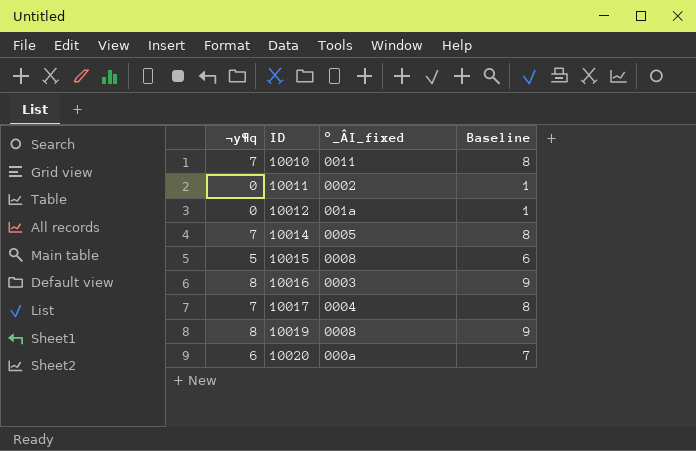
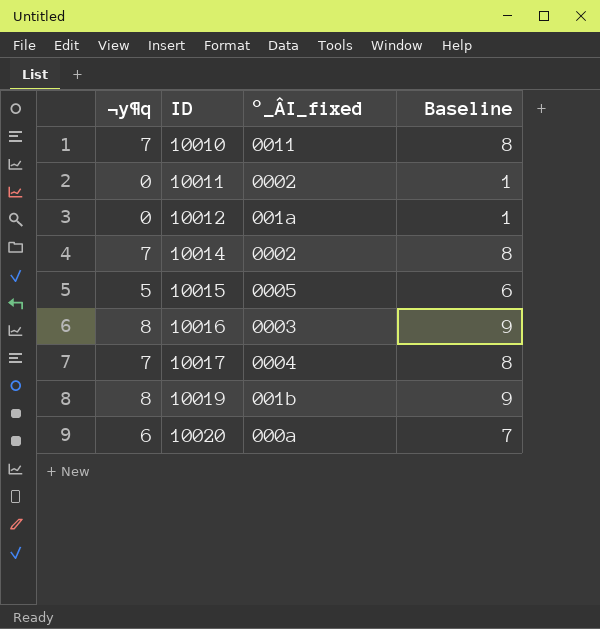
10014 | °_ÂI_fixed: 0005 -> 0002
10015 | °_ÂI_fixed: 0008 -> 0005
10019 | °_ÂI_fixed: 0008 -> 001b

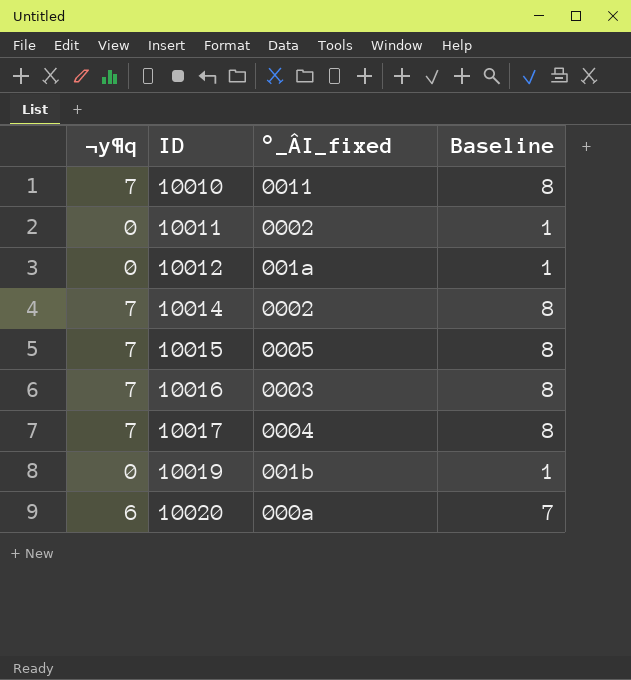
10015 | ¬y¶q: 5 -> 7
10015 | Baseline: 6 -> 8
10016 | ¬y¶q: 8 -> 7
10016 | Baseline: 9 -> 8
10019 | ¬y¶q: 8 -> 0
10019 | Baseline: 9 -> 1

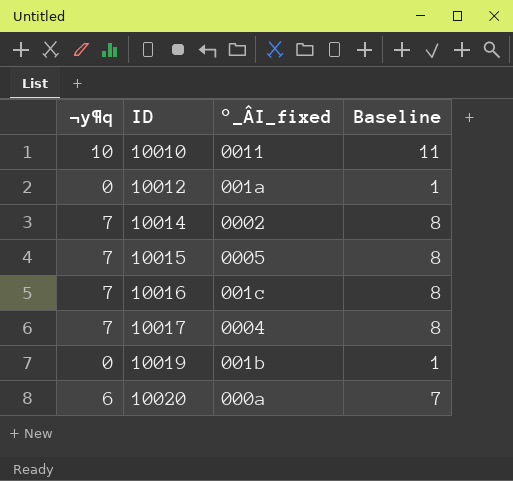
row 10011: 0 | 0002 | 1 -> none
10010 | ¬y¶q: 7 -> 10
10010 | Baseline: 8 -> 11
10016 | °_ÂI_fixed: 0003 -> 001c

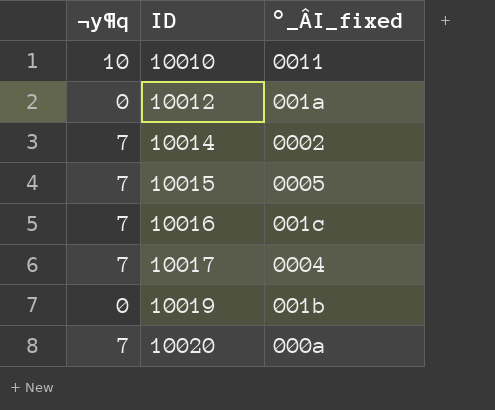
column Baseline | formula: [¬y¶q] + 1 -> none
10020 | ¬y¶q: 6 -> 7

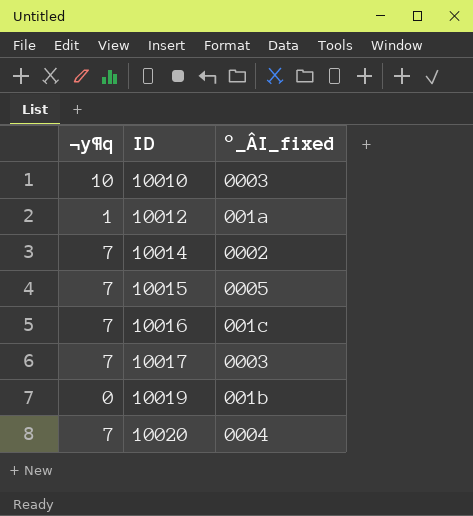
10010 | °_ÂI_fixed: 0011 -> 0003
10012 | ¬y¶q: 0 -> 1
10017 | °_ÂI_fixed: 0004 -> 0003
10020 | °_ÂI_fixed: 000a -> 0004

